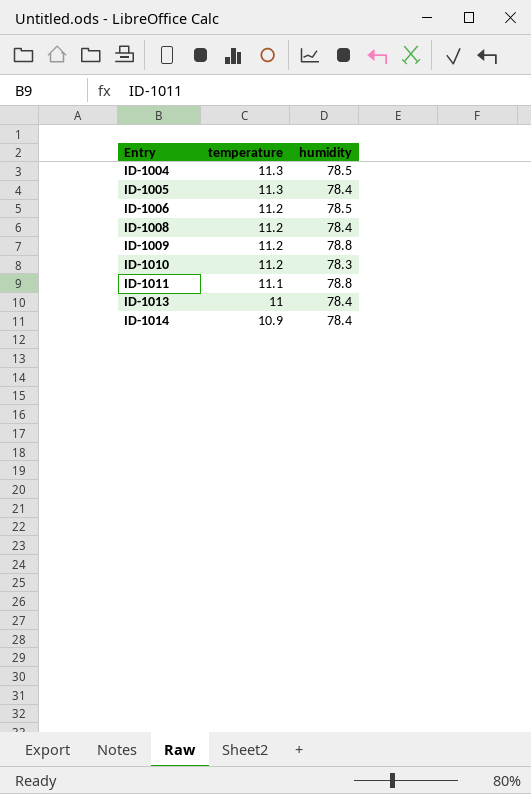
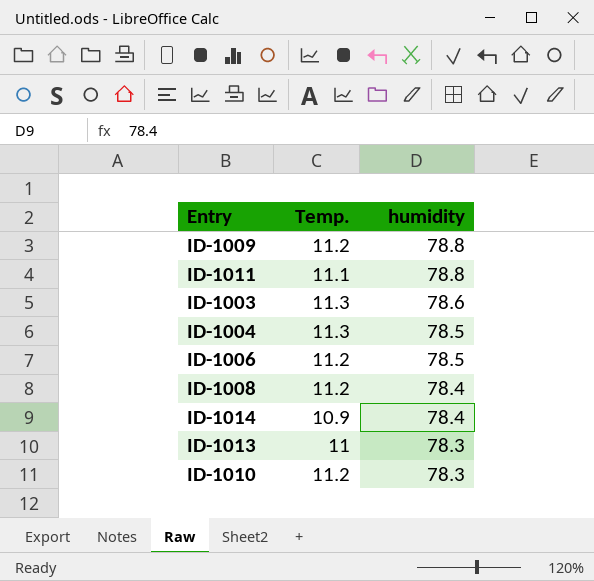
row order: Entry ascending -> humidity descending
column name: temperature -> Temp.
row ID-1005: 11.3 | 78.4 -> none
row ID-1003: none -> 11.3 | 78.6
ID-1013 | humidity: 78.4 -> 78.3

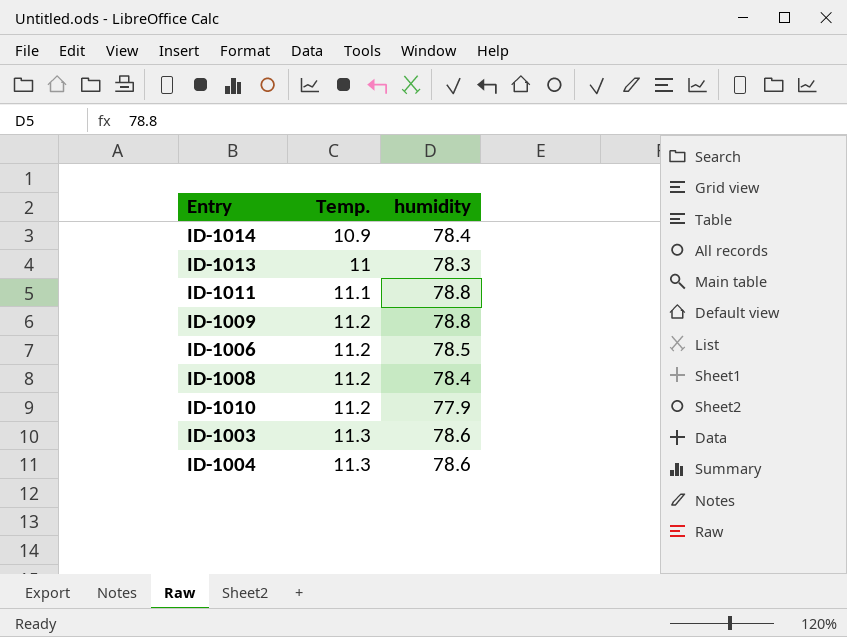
row order: humidity descending -> Temp. ascending
ID-1010 | humidity: 78.3 -> 77.9
ID-1004 | humidity: 78.5 -> 78.6

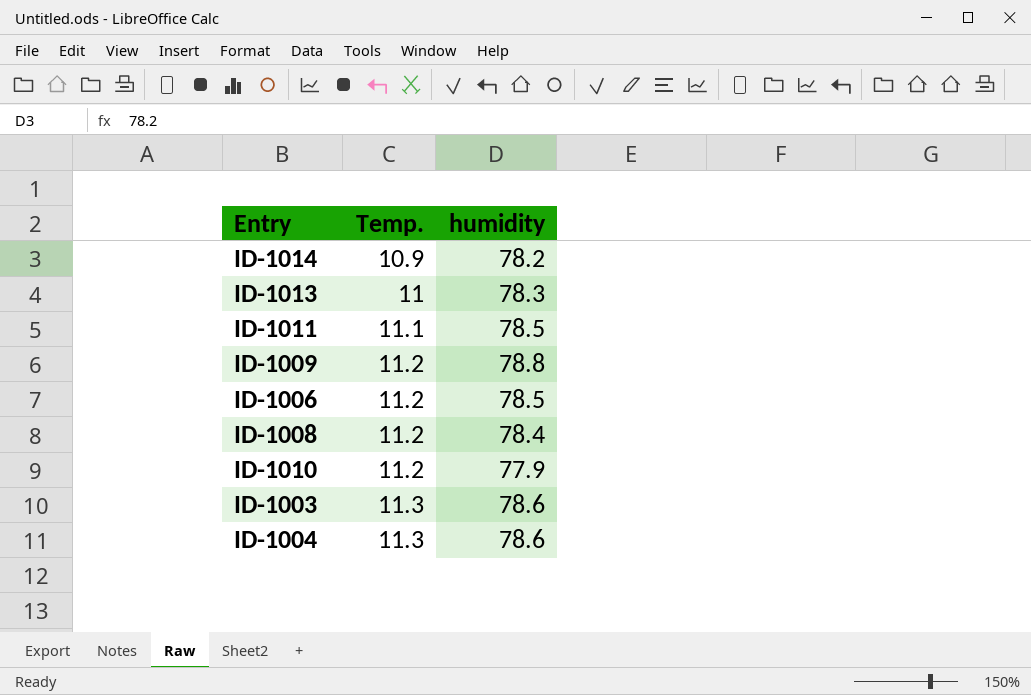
ID-1014 | humidity: 78.4 -> 78.2
ID-1011 | humidity: 78.8 -> 78.5

